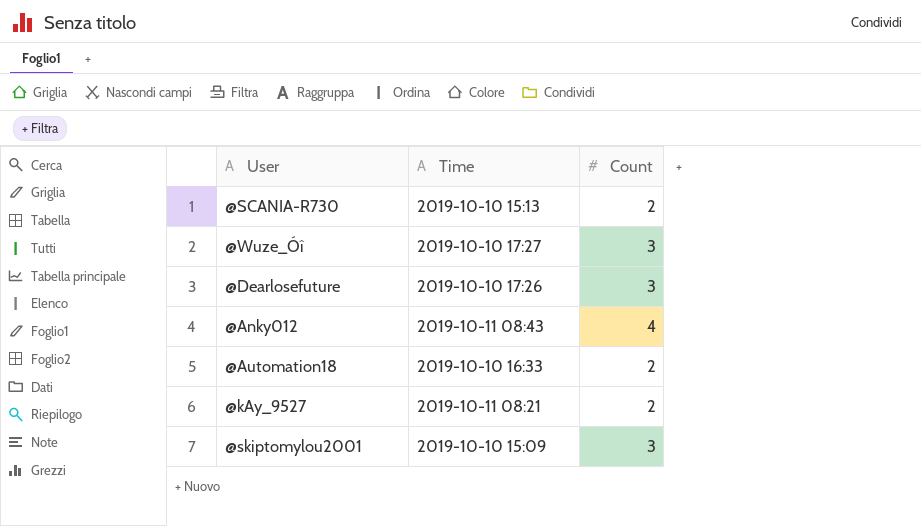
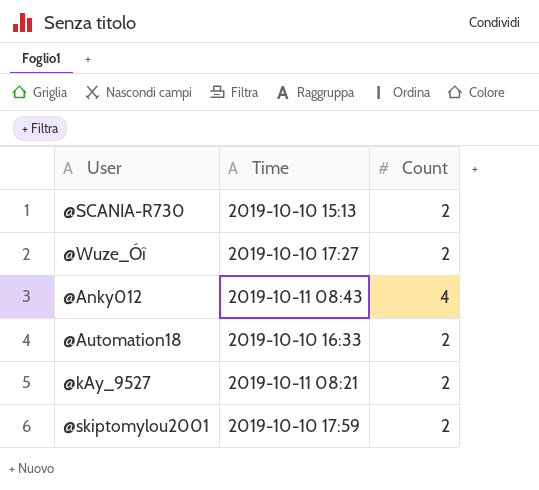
row @Dearlosefuture: 2019-10-10 17:26 | 3 -> none
@Wuze_Óî | Count: 3 -> 2
@skiptomylou2001 | Time: 2019-10-10 15:09 -> 2019-10-10 17:59
@skiptomylou2001 | Count: 3 -> 2

